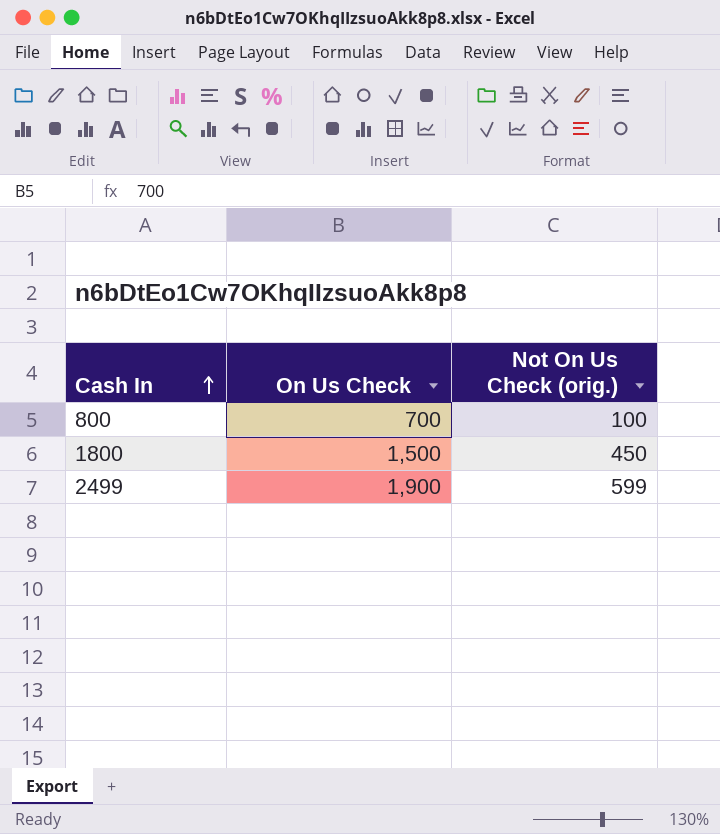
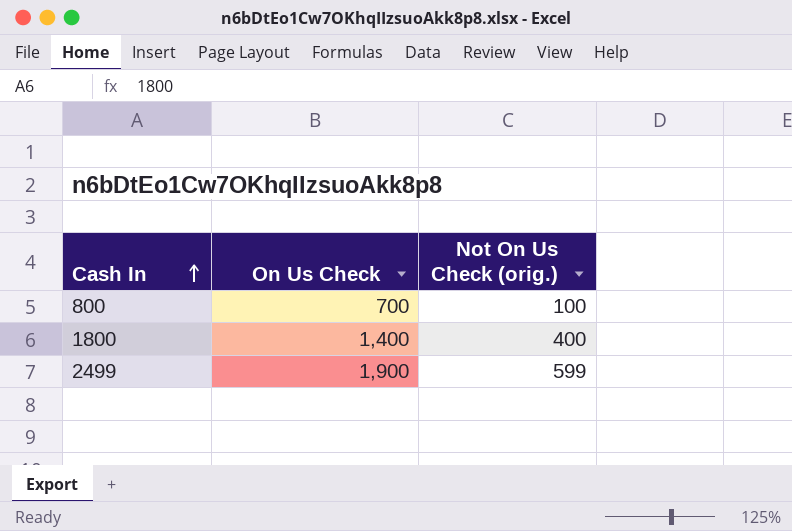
1800 | On Us Check: 1,500 -> 1,400
1800 | Not On Us Check (orig.): 450 -> 400

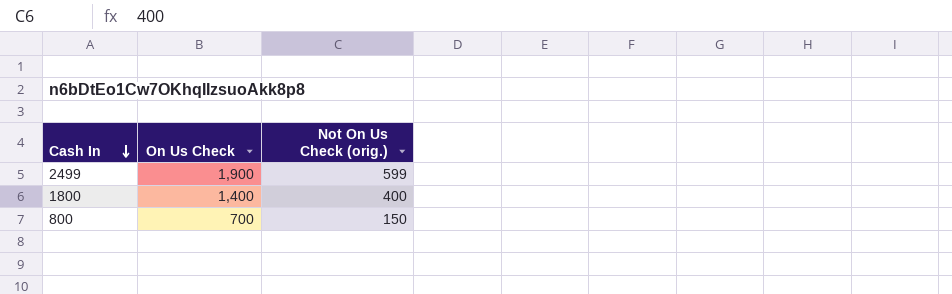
row order: Cash In ascending -> Cash In descending
800 | Not On Us Check (orig.): 100 -> 150

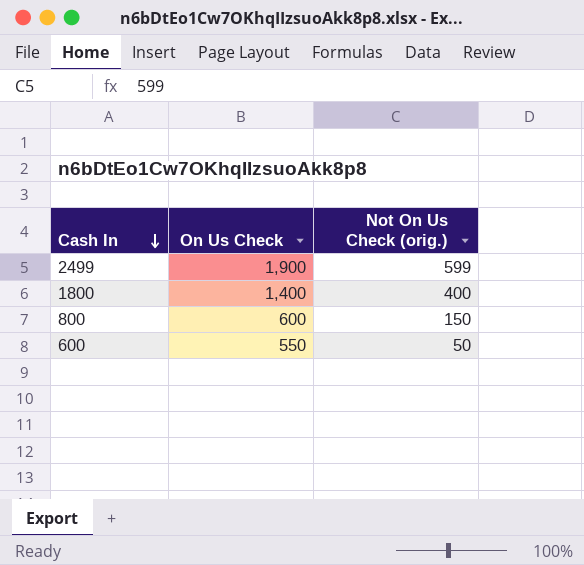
800 | On Us Check: 700 -> 600
row 600: none -> 550 | 50

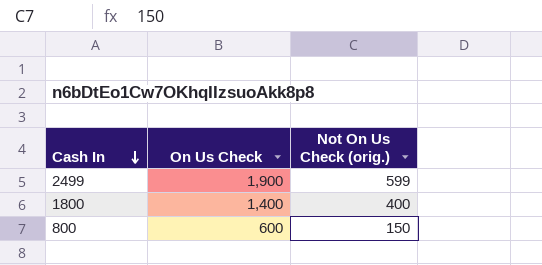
row 600: 550 | 50 -> none

